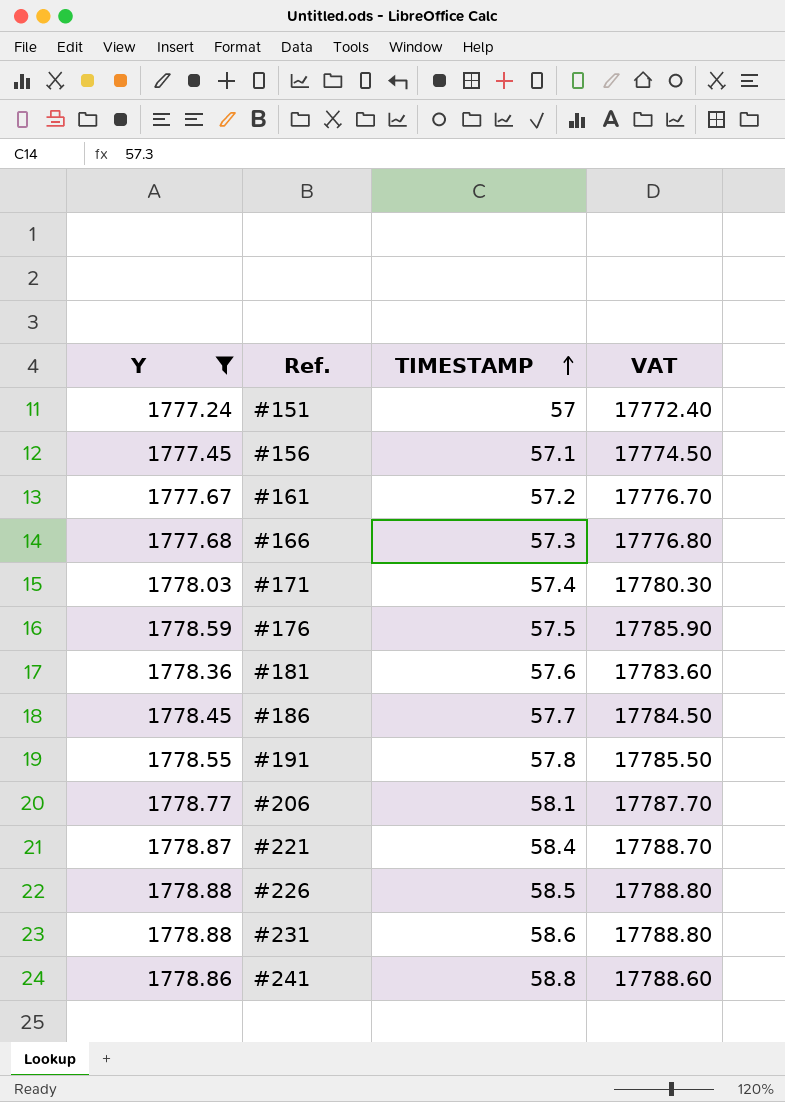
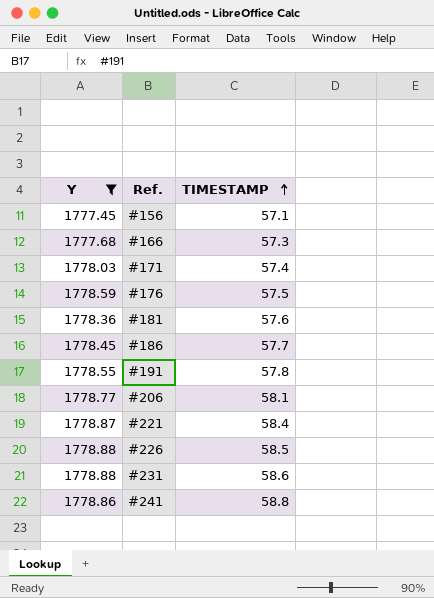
column VAT | formula: [Y] * 10 -> none
row #151: 1777.24 | 57 | 17772.40 -> none
row #161: 1777.67 | 57.2 | 17776.70 -> none

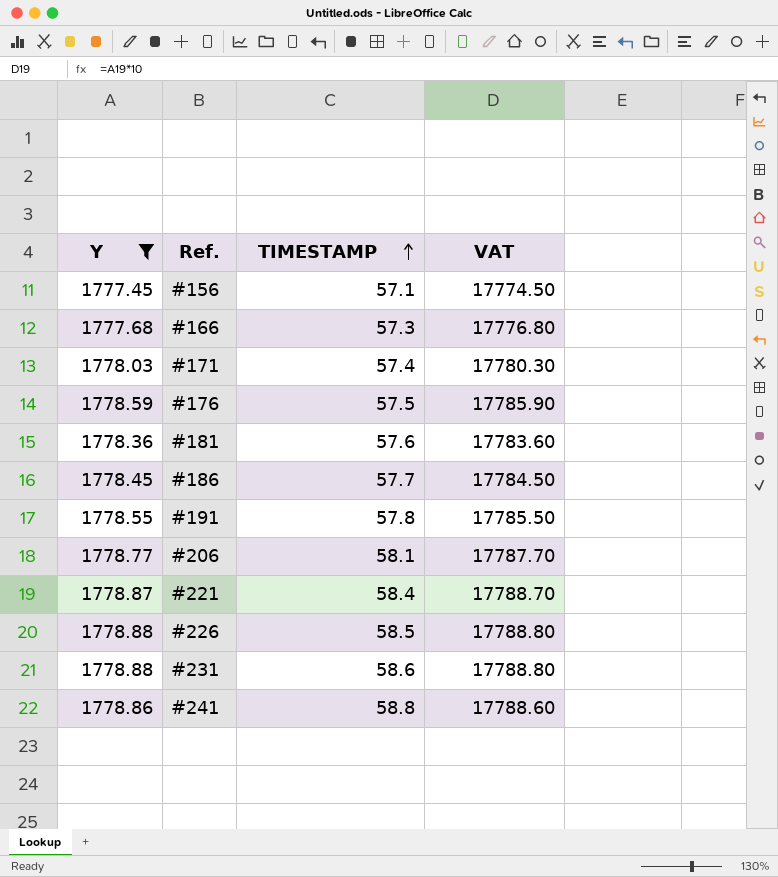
column VAT | formula: none -> [Y] * 10

